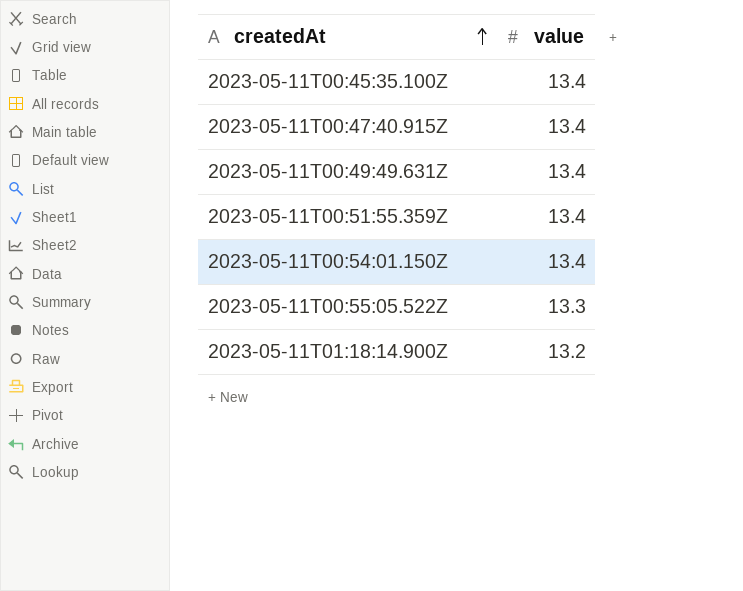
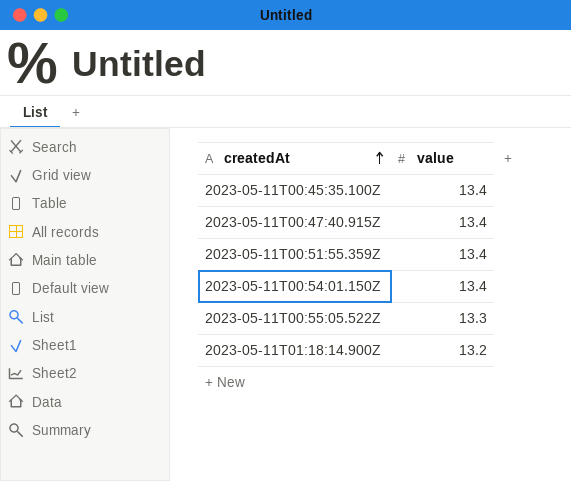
row 2023-05-11T00:49:49.631Z: 13.4 -> none

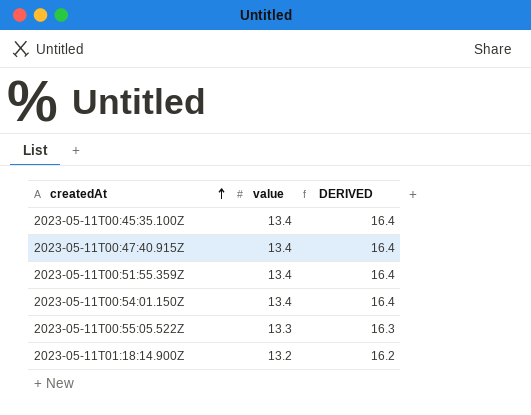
column DERIVED | formula: none -> [value] + 3

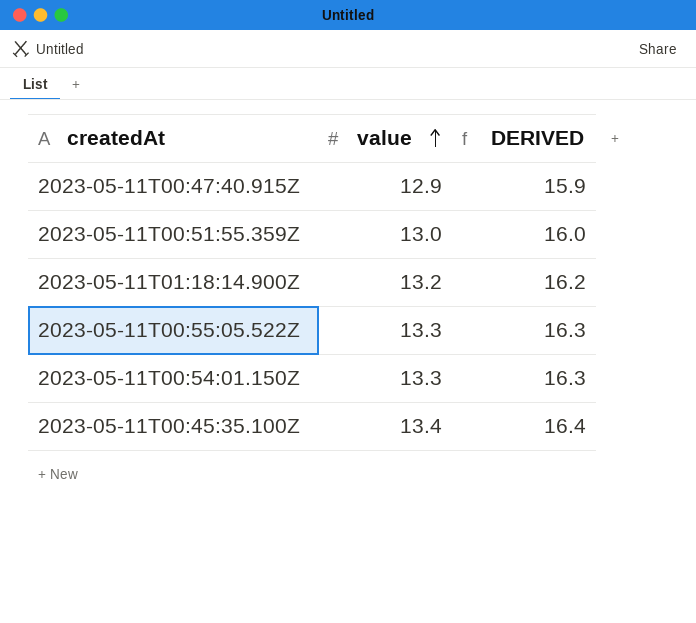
row order: createdAt ascending -> value ascending
2023-05-11T00:47:40.915Z | value: 13.4 -> 12.9
2023-05-11T00:47:40.915Z | DERIVED: 16.4 -> 15.9
2023-05-11T00:51:55.359Z | value: 13.4 -> 13.0
2023-05-11T00:51:55.359Z | DERIVED: 16.4 -> 16.0
2023-05-11T00:54:01.150Z | value: 13.4 -> 13.3
2023-05-11T00:54:01.150Z | DERIVED: 16.4 -> 16.3

